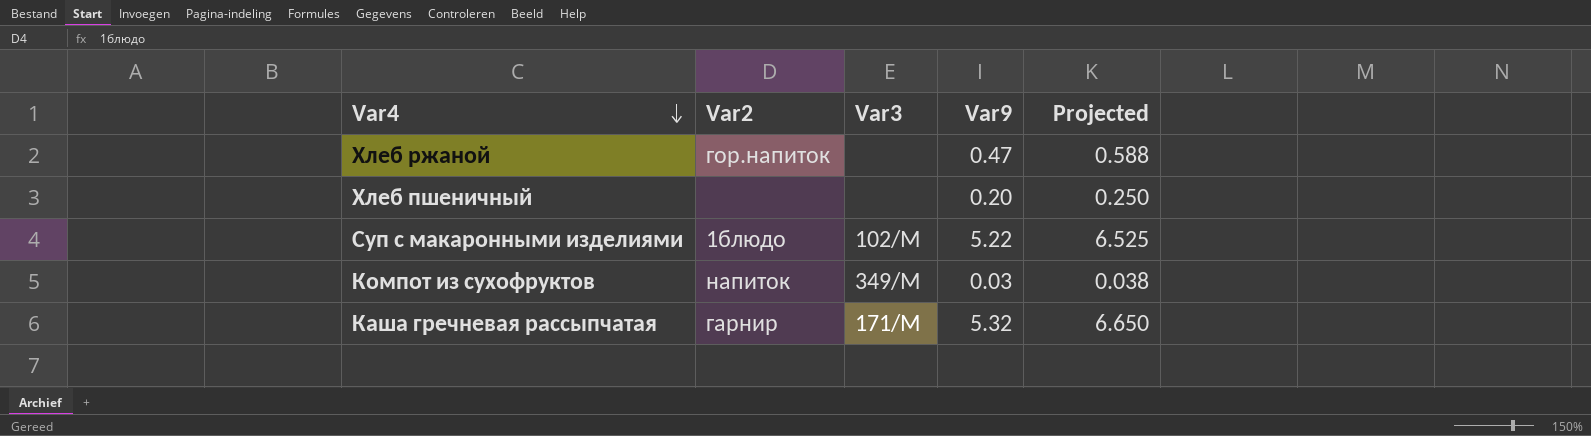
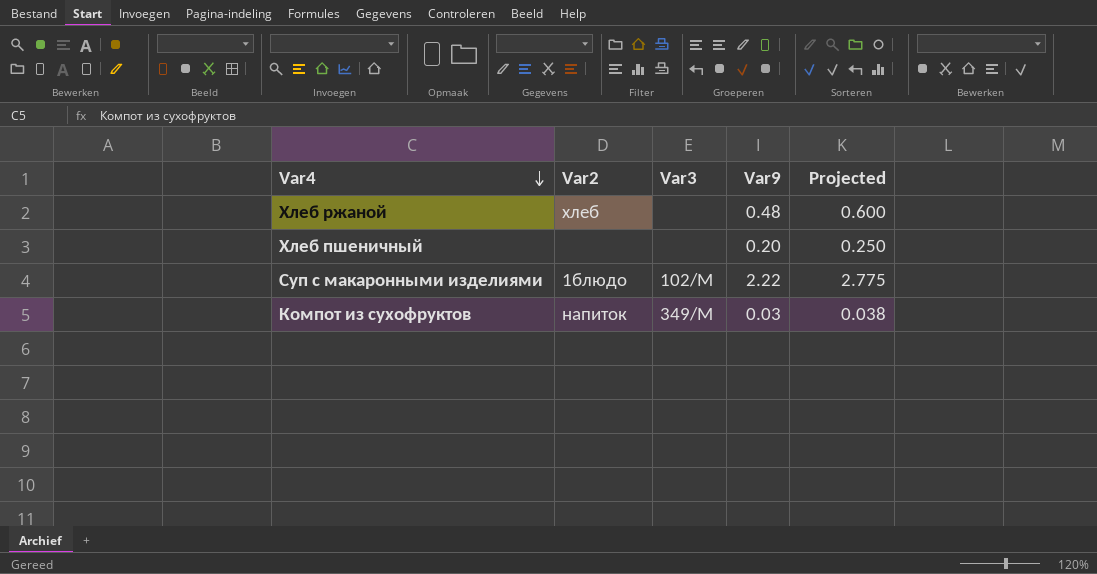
row Каша гречневая рассыпчатая: гарнир | 171/М | 5.32 | 6.650 -> none
Хлеб ржаной | Var2: гор.напиток -> хлеб
Хлеб ржаной | Var9: 0.47 -> 0.48
Хлеб ржаной | Projected: 0.588 -> 0.600
Суп с макаронными изделиями | Var9: 5.22 -> 2.22
Суп с макаронными изделиями | Projected: 6.525 -> 2.775

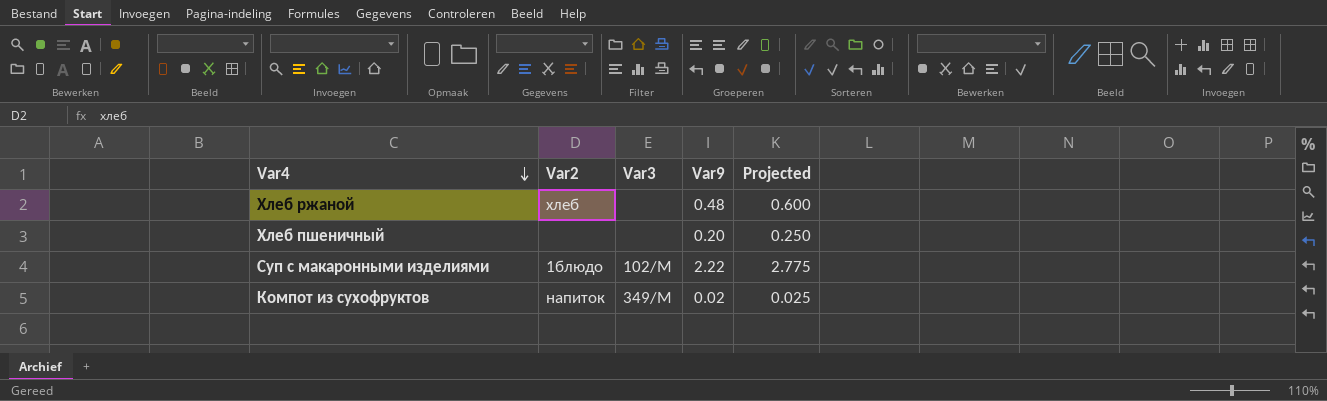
Компот из сухофруктов | Var9: 0.03 -> 0.02
Компот из сухофруктов | Projected: 0.038 -> 0.025

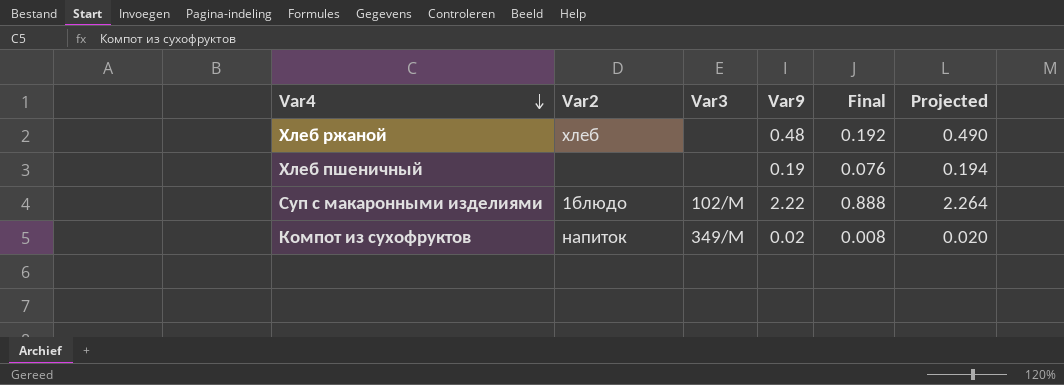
column Final | formula: none -> [Var9] * 0.4
column Projected | formula: [Var9] * 1.25 -> [Var9] * 1.02
Хлеб пшеничный | Var9: 0.20 -> 0.19

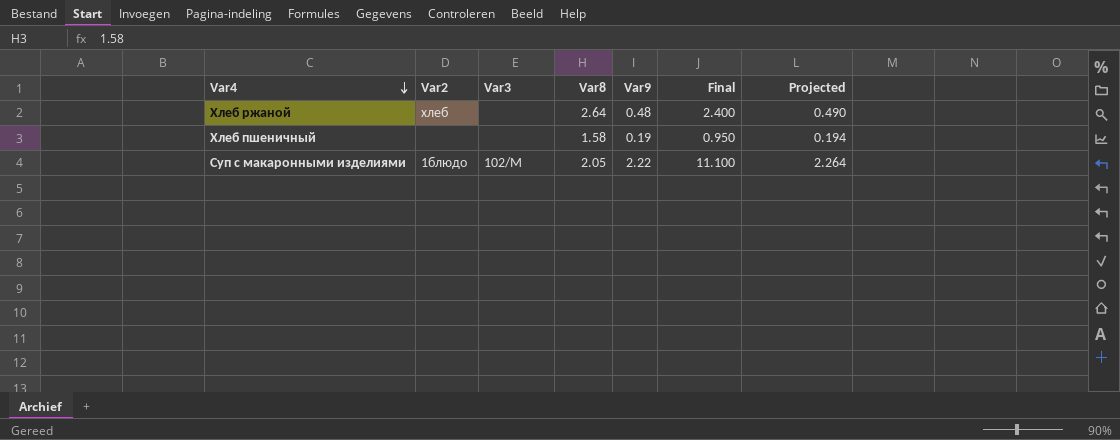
column Var8 | position: none -> 4
column Final | formula: [Var9] * 0.4 -> [Var9] * 5
row Компот из сухофруктов: напиток | 349/М | 0.02 | 0.008 | 0.020 -> none

